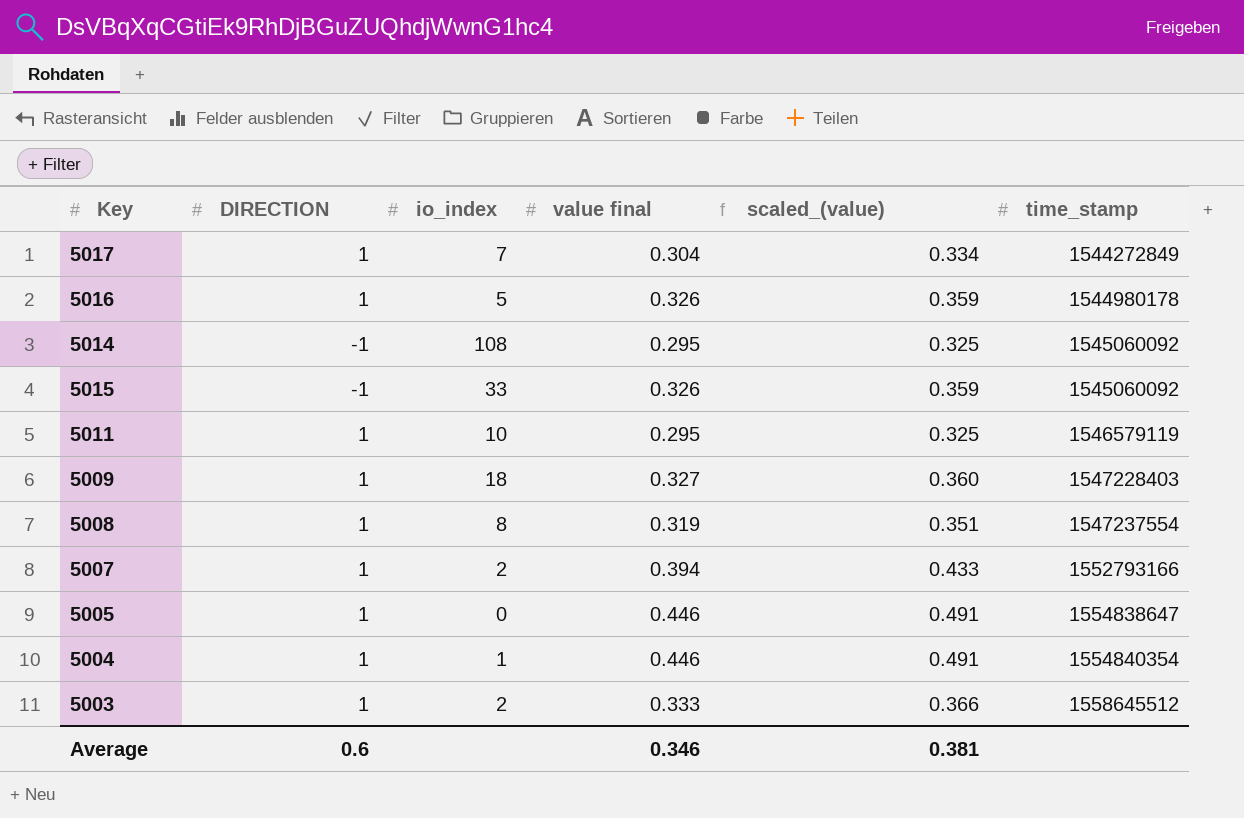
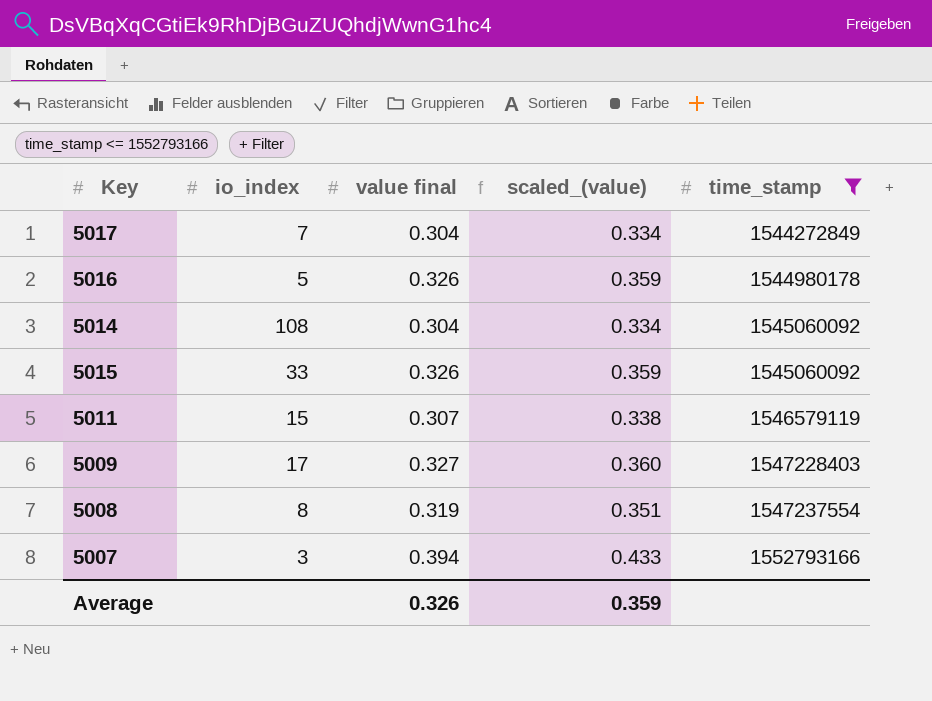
filter: none -> time_stamp <= 1552793166
column DIRECTION | position: 2 -> none
5014 | value final: 0.295 -> 0.304
5014 | scaled_(value): 0.325 -> 0.334
5011 | io_index: 10 -> 15
5011 | value final: 0.295 -> 0.307
5011 | scaled_(value): 0.325 -> 0.338
5009 | io_index: 18 -> 17
5007 | io_index: 2 -> 3
Average | value final: 0.346 -> 0.326
Average | scaled_(value): 0.381 -> 0.359

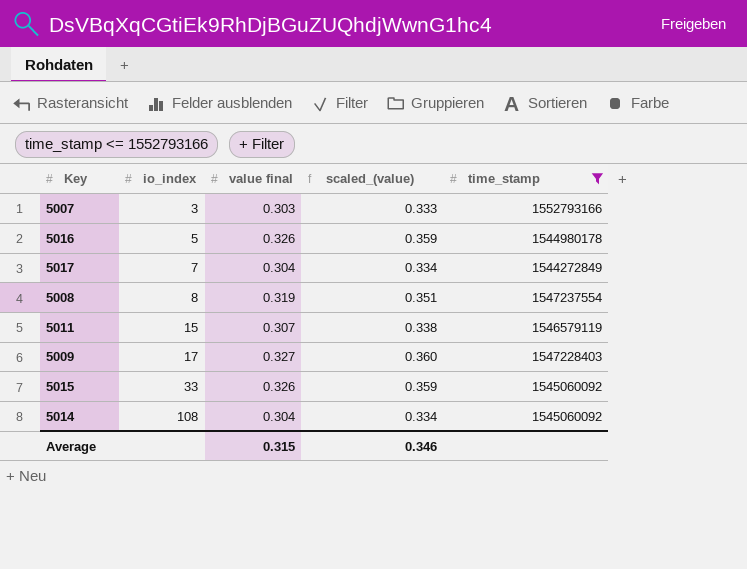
row order: time_stamp ascending -> io_index ascending
5007 | value final: 0.394 -> 0.303
5007 | scaled_(value): 0.433 -> 0.333
Average | value final: 0.326 -> 0.315
Average | scaled_(value): 0.359 -> 0.346

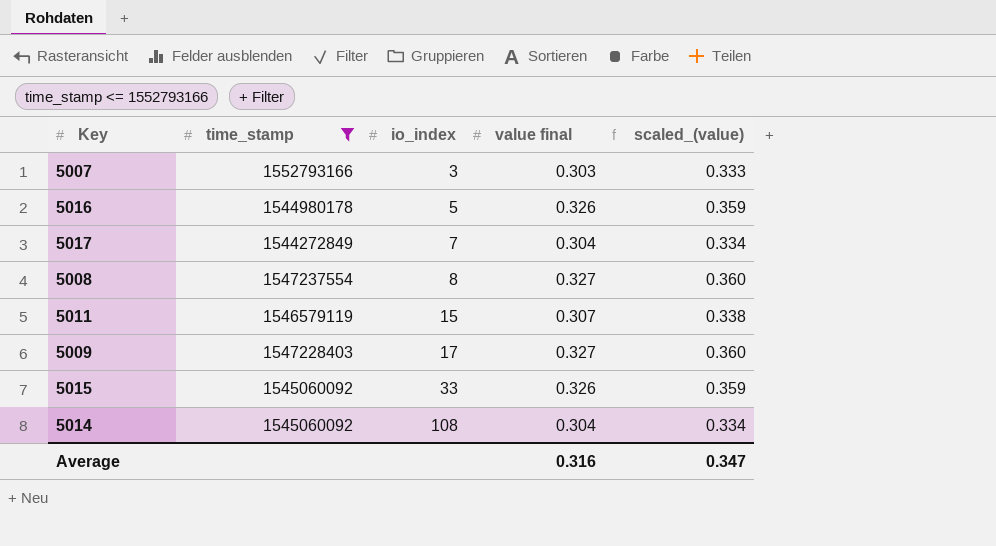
column time_stamp | position: 5 -> 2
5008 | value final: 0.319 -> 0.327
5008 | scaled_(value): 0.351 -> 0.360
Average | value final: 0.315 -> 0.316
Average | scaled_(value): 0.346 -> 0.347

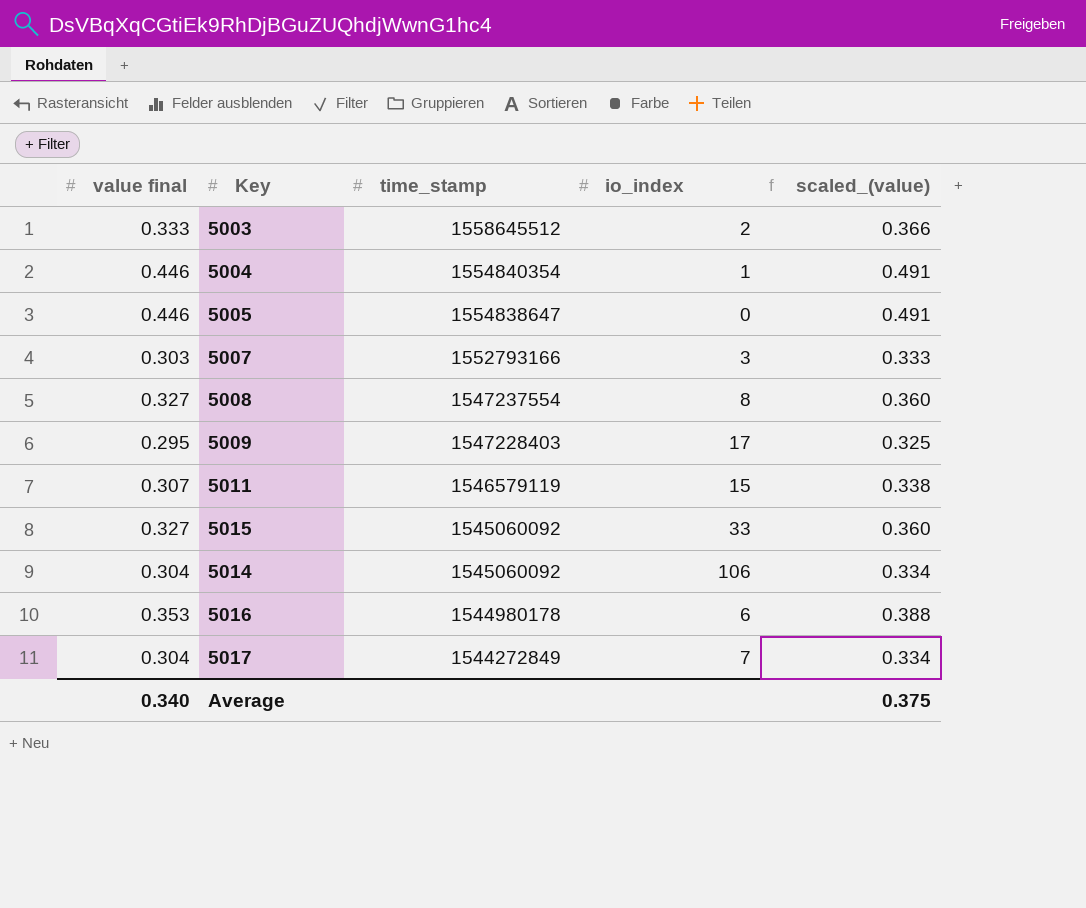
filter: time_stamp <= 1552793166 -> none
row order: io_index ascending -> time_stamp descending
column value final | position: 4 -> 1
5009 | value final: 0.327 -> 0.295
5009 | scaled_(value): 0.360 -> 0.325
5015 | value final: 0.326 -> 0.327
5015 | scaled_(value): 0.359 -> 0.360
5014 | io_index: 108 -> 106
5016 | value final: 0.326 -> 0.353
5016 | io_index: 5 -> 6
5016 | scaled_(value): 0.359 -> 0.388
Average | value final: 0.316 -> 0.340
Average | scaled_(value): 0.347 -> 0.375

